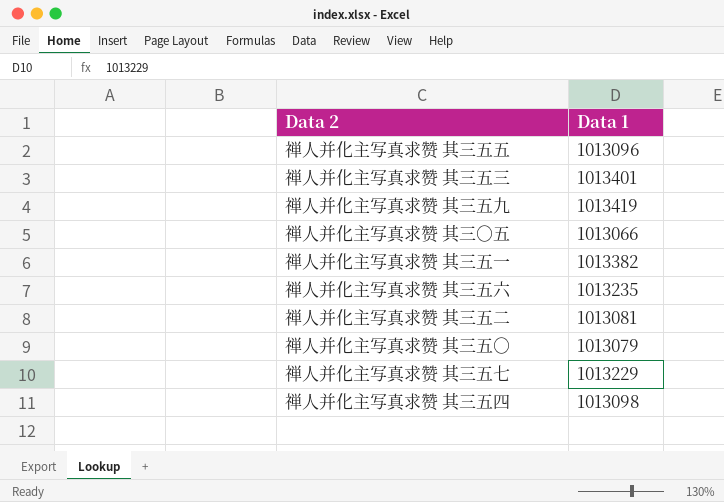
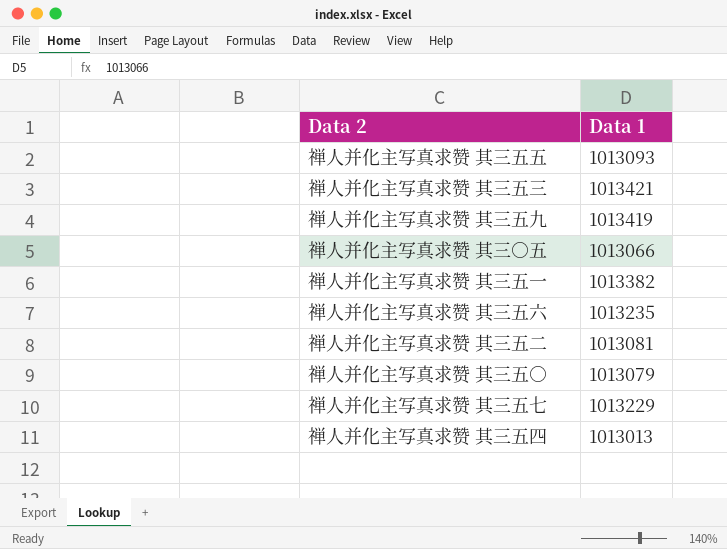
禅人并化主写真求赞 其三五五 | Data 1: 1013096 -> 1013093
禅人并化主写真求赞 其三五三 | Data 1: 1013401 -> 1013421
禅人并化主写真求赞 其三五四 | Data 1: 1013098 -> 1013013

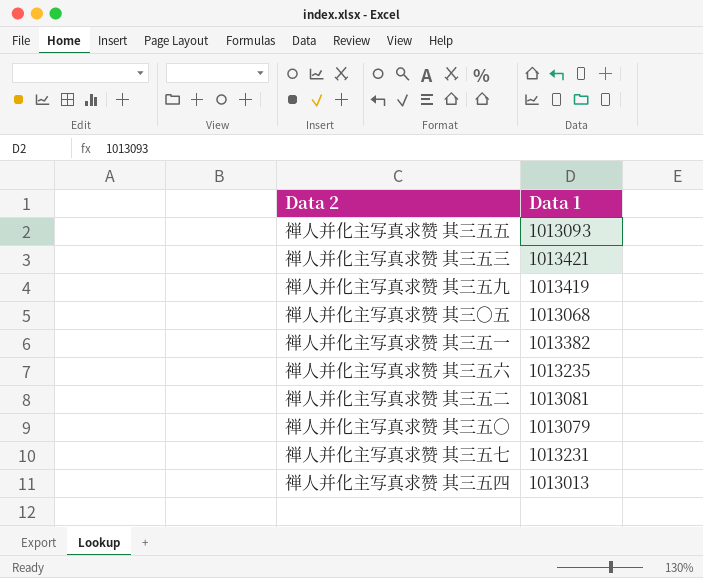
禅人并化主写真求赞 其三○五 | Data 1: 1013066 -> 1013068
禅人并化主写真求赞 其三五七 | Data 1: 1013229 -> 1013231

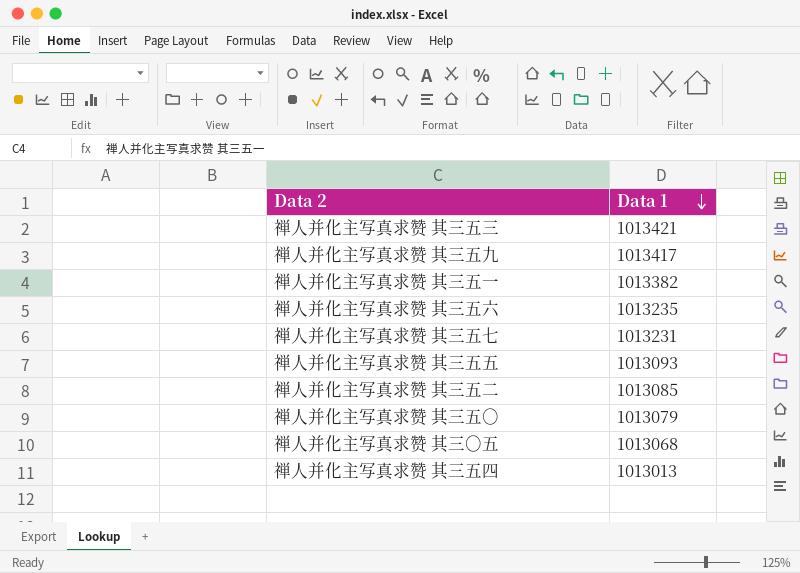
row order: none -> Data 1 descending
禅人并化主写真求赞 其三五九 | Data 1: 1013419 -> 1013417
禅人并化主写真求赞 其三五二 | Data 1: 1013081 -> 1013085

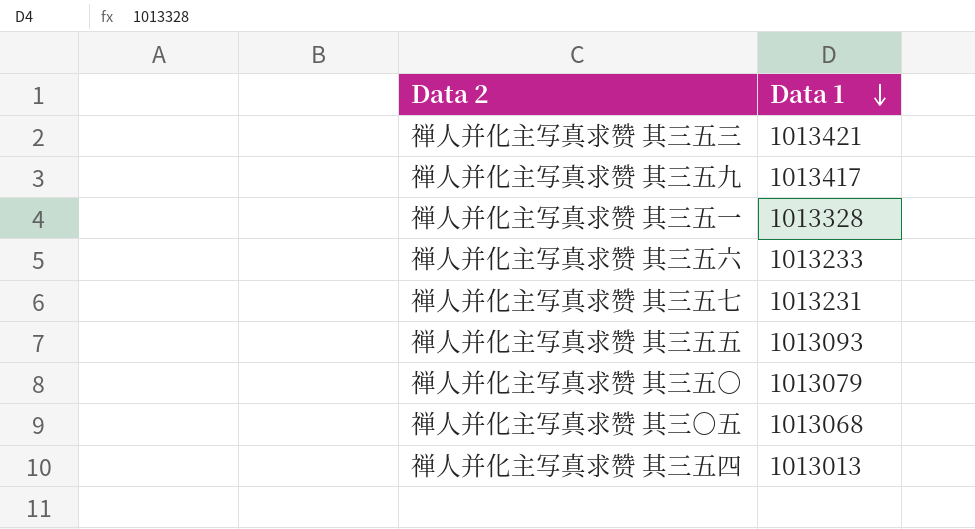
row 禅人并化主写真求赞 其三五二: 1013085 -> none
禅人并化主写真求赞 其三五一 | Data 1: 1013382 -> 1013328
禅人并化主写真求赞 其三五六 | Data 1: 1013235 -> 1013233

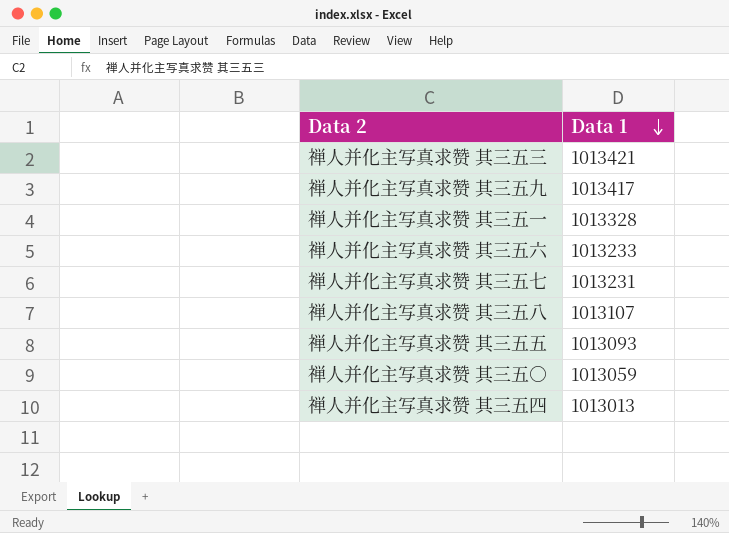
row 禅人并化主写真求赞 其三○五: 1013068 -> none
row 禅人并化主写真求赞 其三五八: none -> 1013107
禅人并化主写真求赞 其三五○ | Data 1: 1013079 -> 1013059

